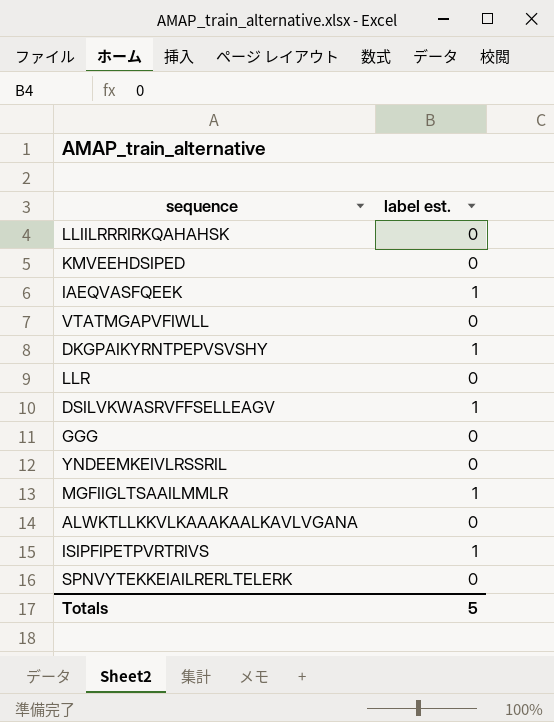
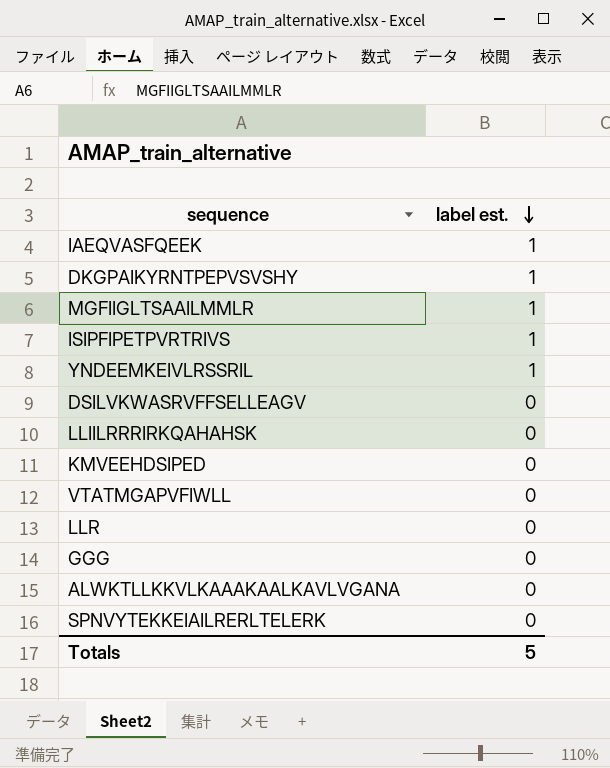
row order: none -> label est. descending
YNDEEMKEIVLRSSRIL | label est.: 0 -> 1
DSILVKWASRVFFSELLEAGV | label est.: 1 -> 0

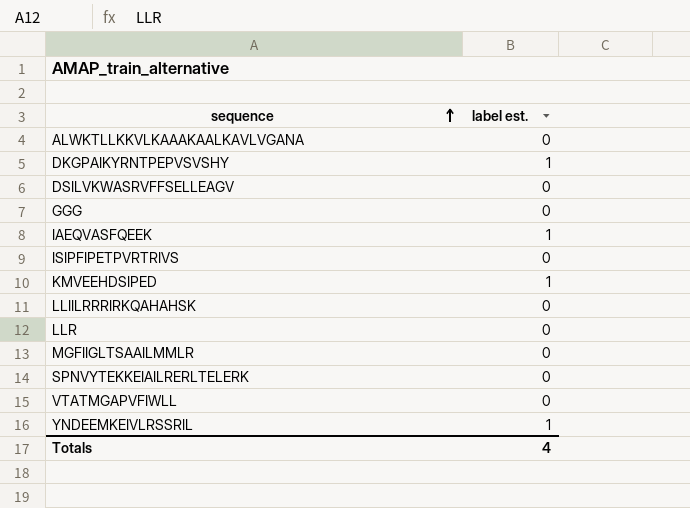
row order: label est. descending -> sequence ascending
ISIPFIPETPVRTRIVS | label est.: 1 -> 0
KMVEEHDSIPED | label est.: 0 -> 1
MGFIIGLTSAAILMMLR | label est.: 1 -> 0
Totals | label est.: 5 -> 4

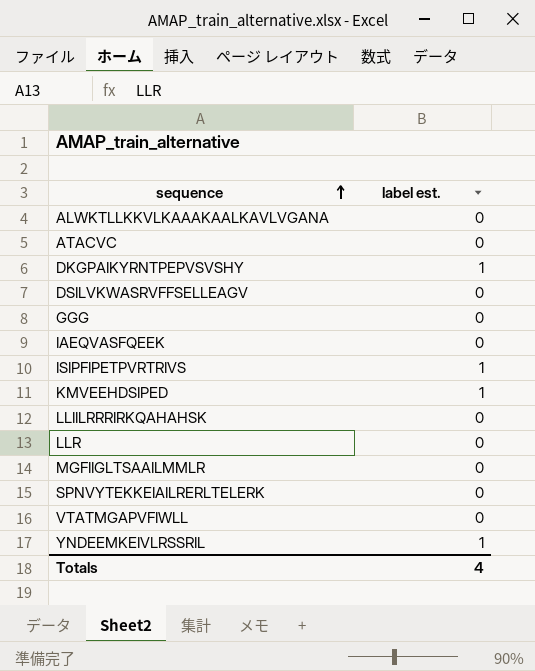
row ATACVC: none -> 0
IAEQVASFQEEK | label est.: 1 -> 0
ISIPFIPETPVRTRIVS | label est.: 0 -> 1

